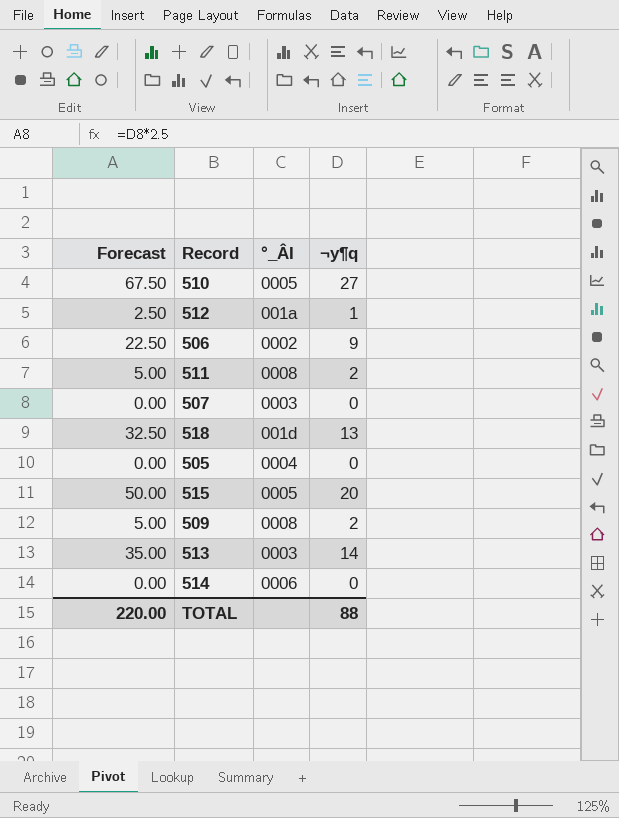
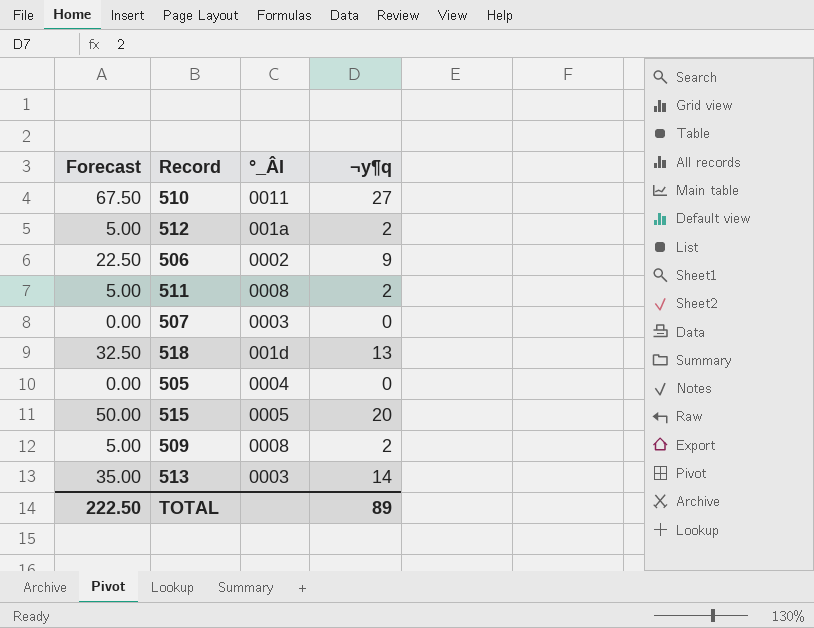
row 514: 0.00 | 0006 | 0 -> none
510 | °_ÂI: 0005 -> 0011
512 | Forecast: 2.50 -> 5.00
512 | ¬y¶q: 1 -> 2
TOTAL | Forecast: 220.00 -> 222.50
TOTAL | ¬y¶q: 88 -> 89

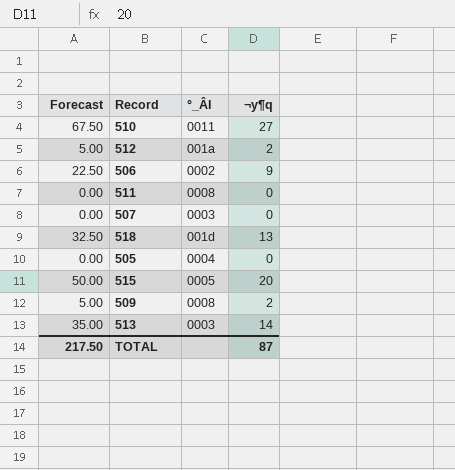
511 | Forecast: 5.00 -> 0.00
511 | ¬y¶q: 2 -> 0
TOTAL | Forecast: 222.50 -> 217.50
TOTAL | ¬y¶q: 89 -> 87

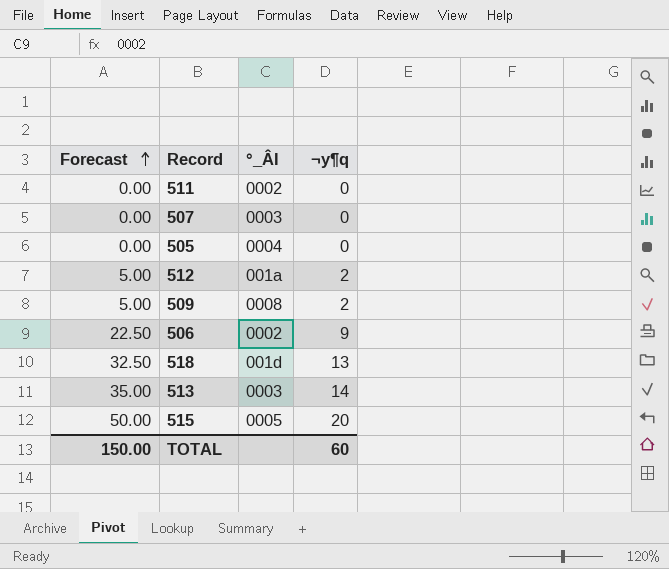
row order: none -> Forecast ascending
row 510: 67.50 | 0011 | 27 -> none
511 | °_ÂI: 0008 -> 0002
TOTAL | Forecast: 217.50 -> 150.00
TOTAL | ¬y¶q: 87 -> 60

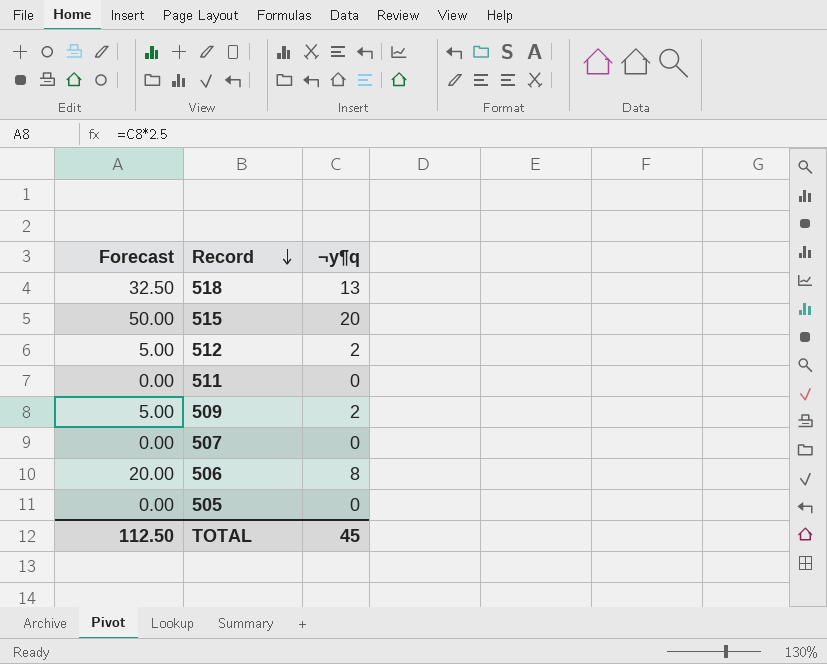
row order: Forecast ascending -> Record descending
column °_ÂI | position: 3 -> none
row 513: 35.00 | 0003 | 14 -> none
506 | Forecast: 22.50 -> 20.00
506 | ¬y¶q: 9 -> 8
TOTAL | Forecast: 150.00 -> 112.50
TOTAL | ¬y¶q: 60 -> 45

